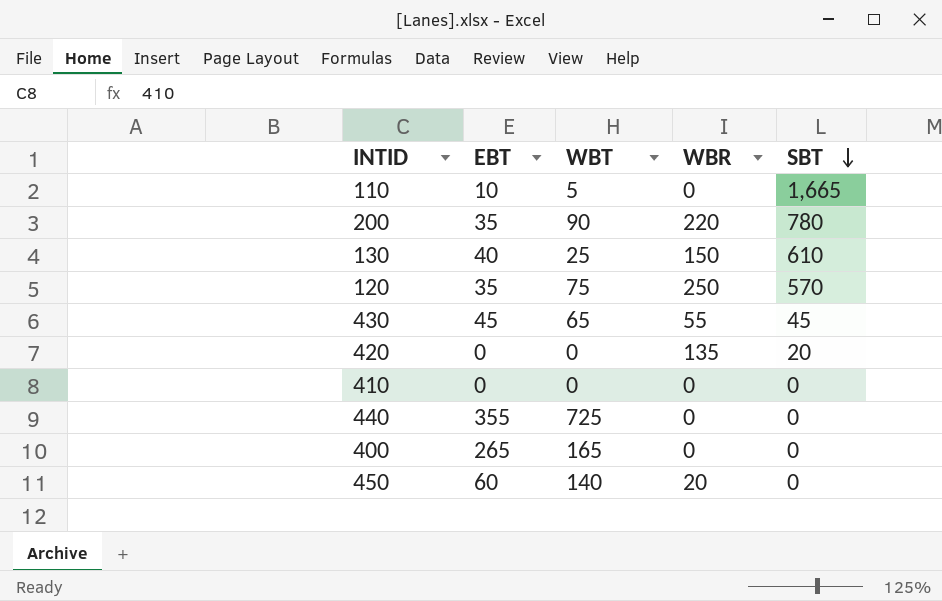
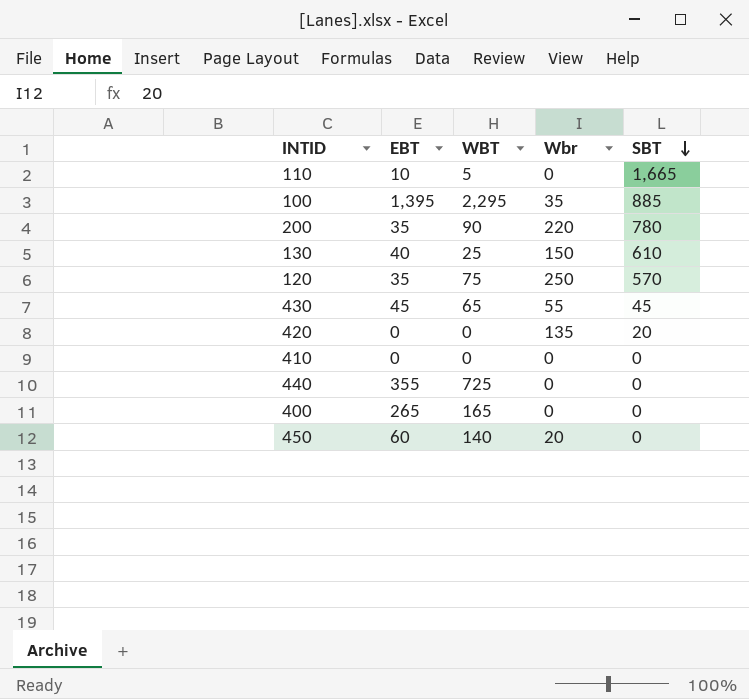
column name: WBR -> Wbr
row 100: none -> 1,395 | 2,295 | 35 | 885

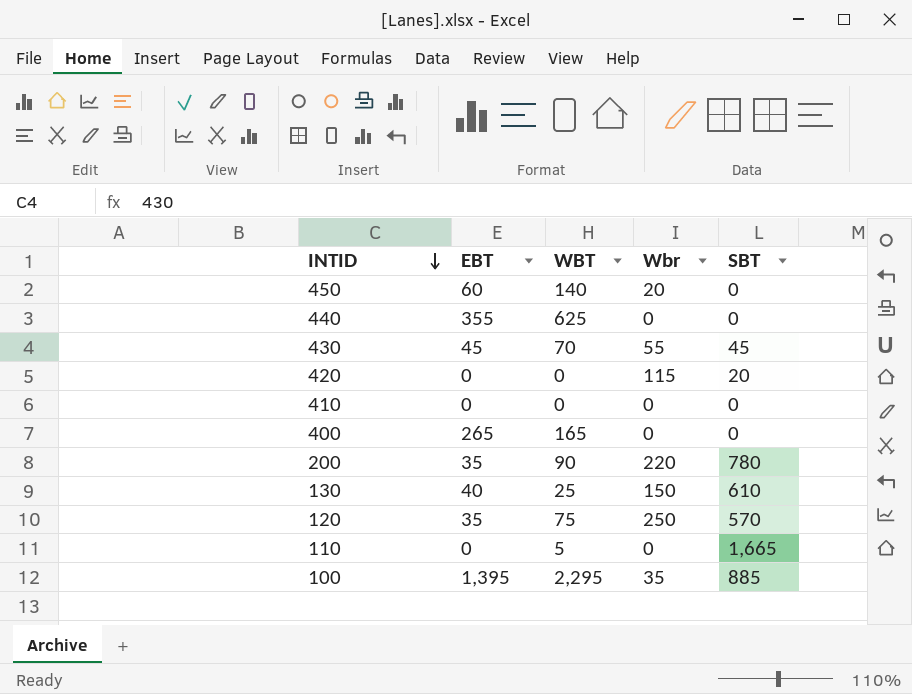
row order: SBT descending -> INTID descending
440 | WBT: 725 -> 625
430 | WBT: 65 -> 70
420 | Wbr: 135 -> 115
110 | EBT: 10 -> 0

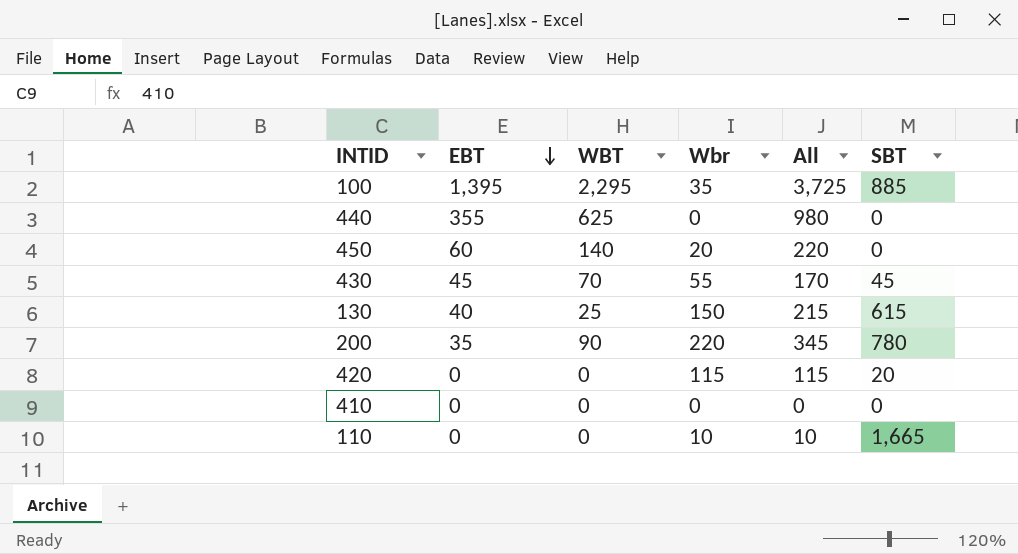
row order: INTID descending -> EBT descending
column All | formula: none -> [EBT] + [WBT] + [Wbr]
row 400: 265 | 165 | 0 | 0 -> none
row 120: 35 | 75 | 250 | 570 -> none
130 | SBT: 610 -> 615
110 | WBT: 5 -> 0
110 | Wbr: 0 -> 10

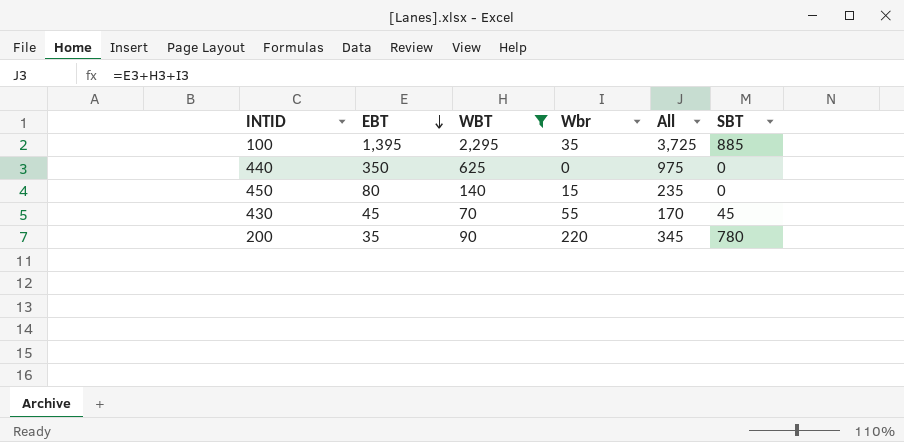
filter: none -> WBT >= 70
440 | EBT: 355 -> 350
440 | All: 980 -> 975
450 | EBT: 60 -> 80
450 | Wbr: 20 -> 15
450 | All: 220 -> 235

